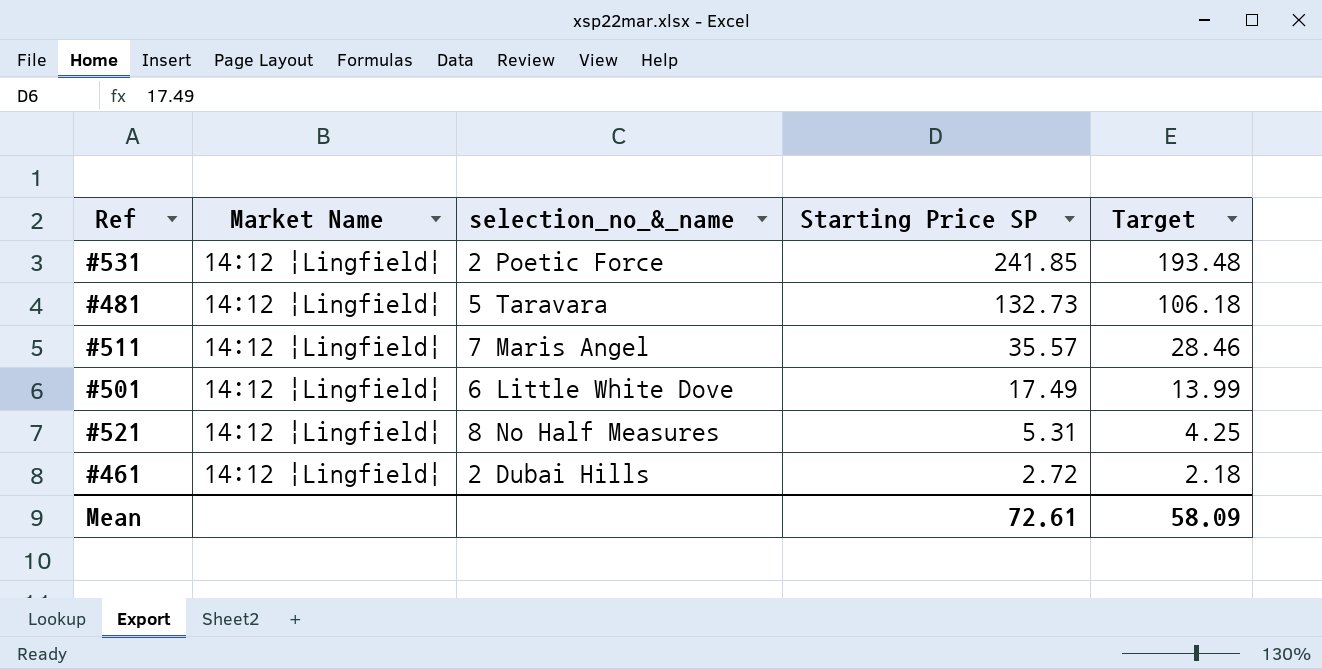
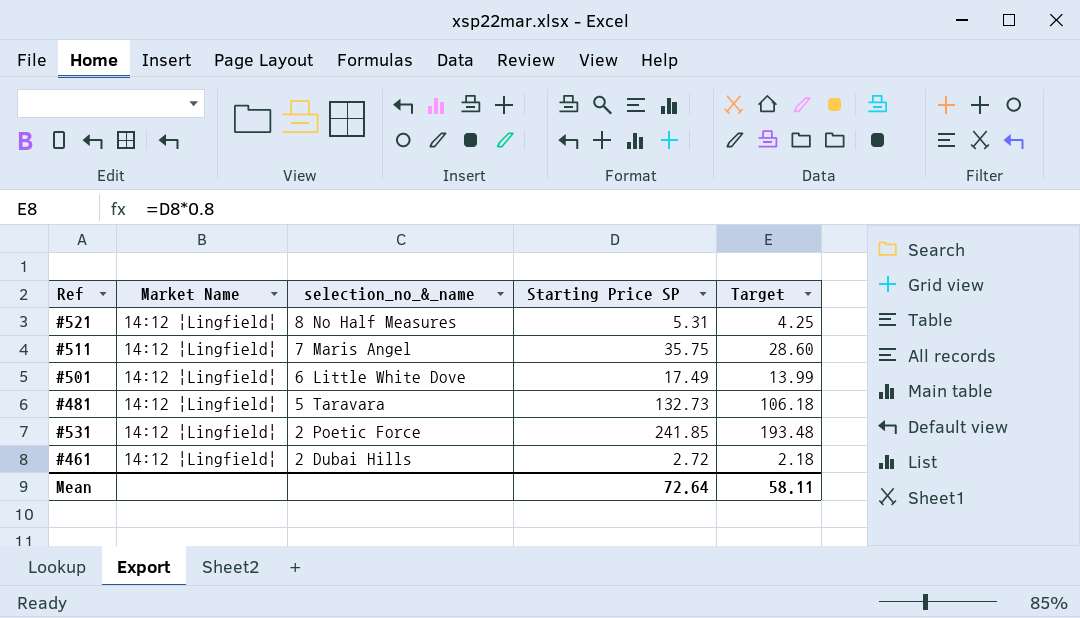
row order: Starting Price SP descending -> selection_no_&_name descending
#511 | Starting Price SP: 35.57 -> 35.75
#511 | Target: 28.46 -> 28.60
Mean | Starting Price SP: 72.61 -> 72.64
Mean | Target: 58.09 -> 58.11

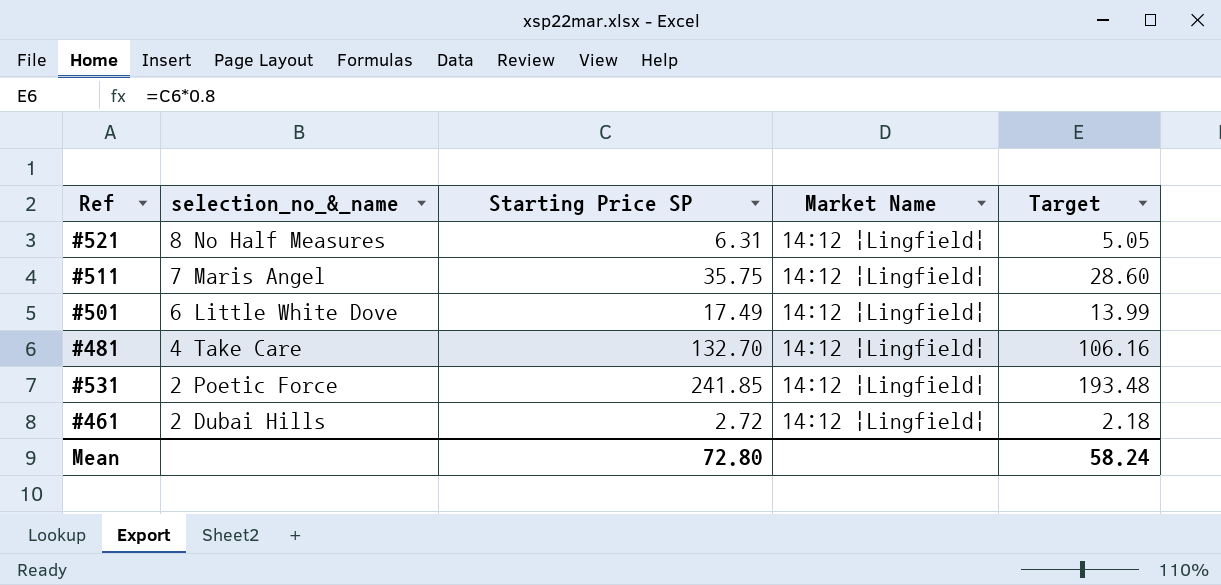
column Market Name | position: 2 -> 4
#521 | Starting Price SP: 5.31 -> 6.31
#521 | Target: 4.25 -> 5.05
#481 | selection_no_&_name: 5 Taravara -> 4 Take Care
#481 | Starting Price SP: 132.73 -> 132.70
#481 | Target: 106.18 -> 106.16
Mean | Starting Price SP: 72.64 -> 72.80
Mean | Target: 58.11 -> 58.24

